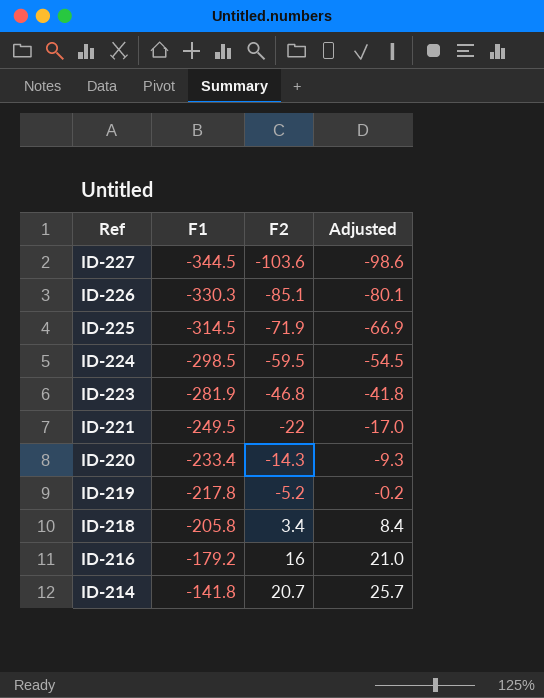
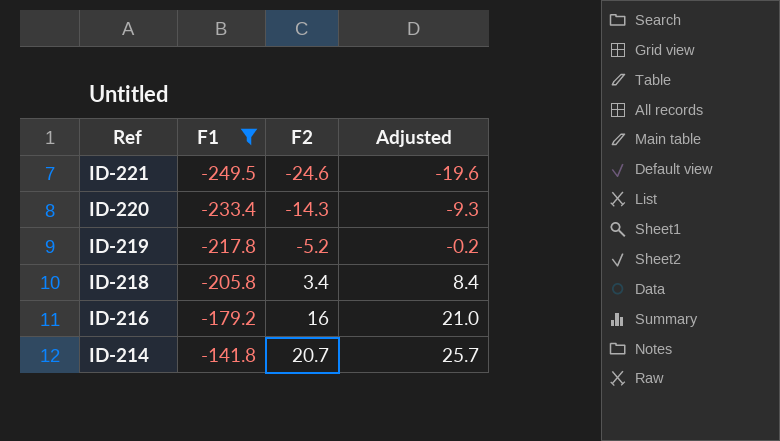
filter: none -> F1 >= -249.5
ID-221 | F2: -22 -> -24.6
ID-221 | Adjusted: -17.0 -> -19.6

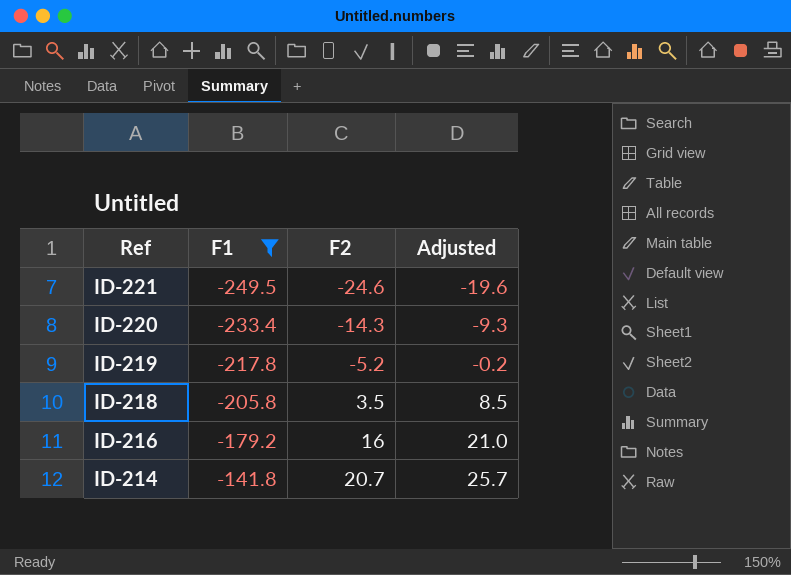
ID-218 | F2: 3.4 -> 3.5
ID-218 | Adjusted: 8.4 -> 8.5

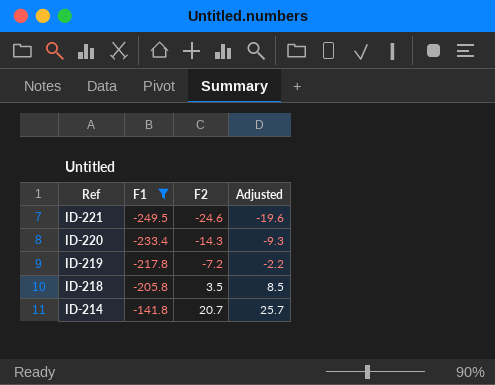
row ID-216: -179.2 | 16 | 21.0 -> none
ID-219 | F2: -5.2 -> -7.2
ID-219 | Adjusted: -0.2 -> -2.2

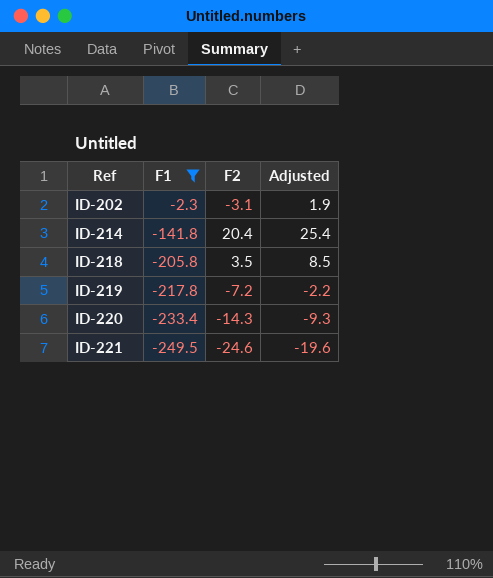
row order: Ref descending -> Ref ascending
row ID-202: none -> -2.3 | -3.1 | 1.9
ID-214 | F2: 20.7 -> 20.4
ID-214 | Adjusted: 25.7 -> 25.4

